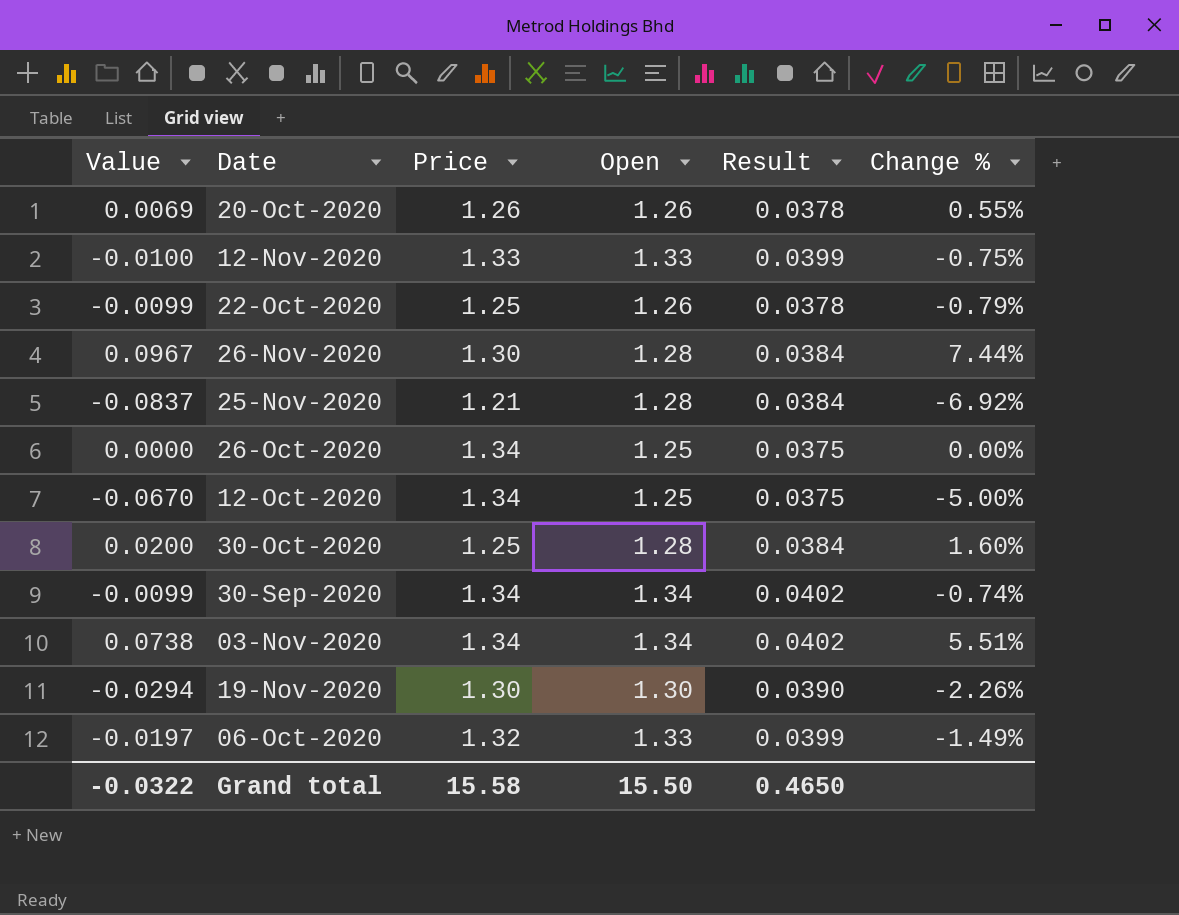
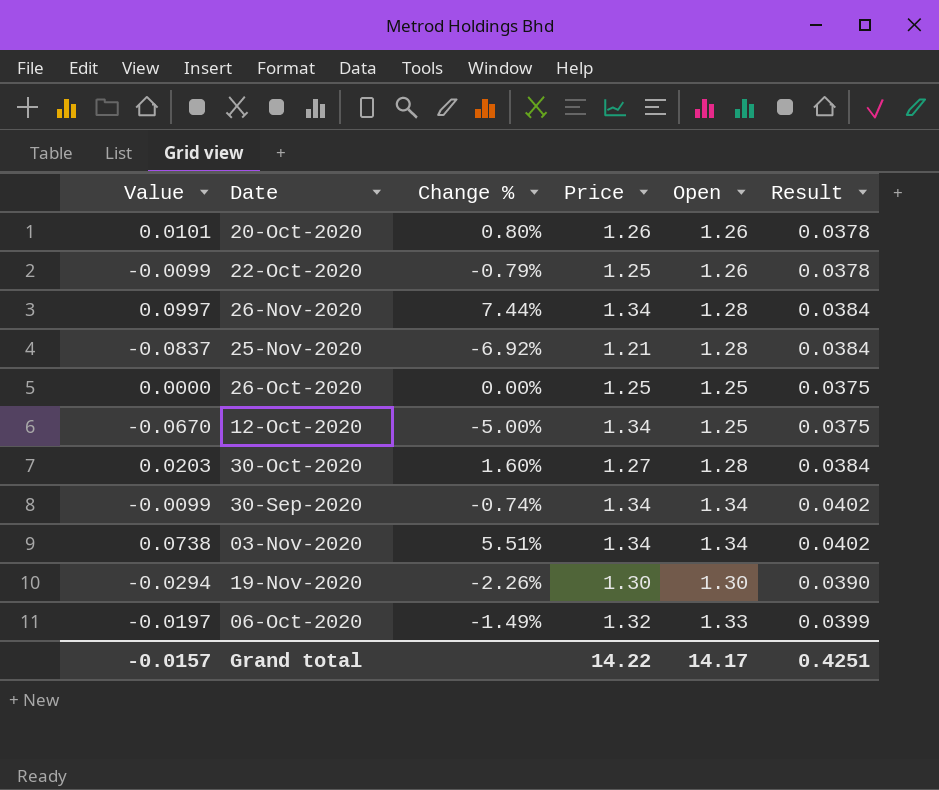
column Change % | position: 6 -> 3
row 12-Nov-2020: -0.0100 | 1.33 | 1.33 | 0.0399 | -0.75% -> none
20-Oct-2020 | Value: 0.0069 -> 0.0101
20-Oct-2020 | Change %: 0.55% -> 0.80%
26-Nov-2020 | Value: 0.0967 -> 0.0997
26-Nov-2020 | Price: 1.30 -> 1.34
26-Oct-2020 | Price: 1.34 -> 1.25
30-Oct-2020 | Value: 0.0200 -> 0.0203
30-Oct-2020 | Price: 1.25 -> 1.27
Grand total | Value: -0.0322 -> -0.0157
Grand total | Price: 15.58 -> 14.22
Grand total | Open: 15.50 -> 14.17
Grand total | Result: 0.4650 -> 0.4251

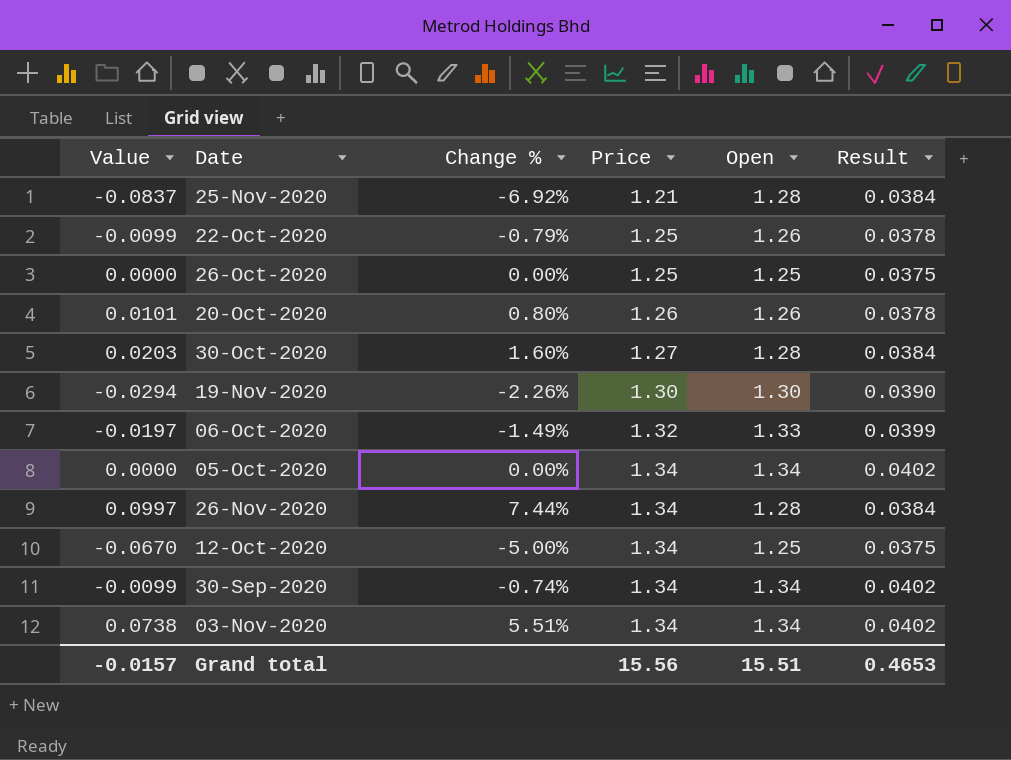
row order: none -> Price ascending
row 05-Oct-2020: none -> 0.0000 | 0.00% | 1.34 | 1.34 | 0.0402
Grand total | Price: 14.22 -> 15.56
Grand total | Open: 14.17 -> 15.51
Grand total | Result: 0.4251 -> 0.4653

